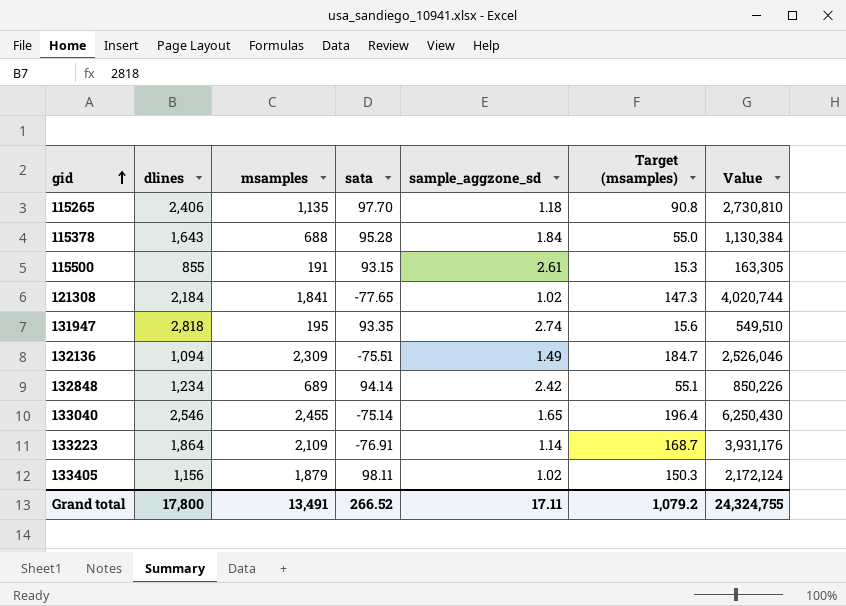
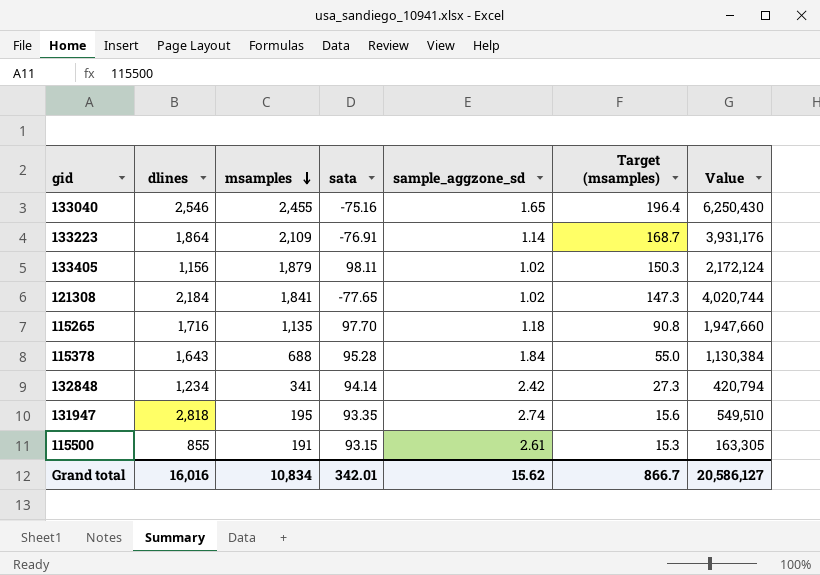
row order: gid ascending -> msamples descending
row 132136: 1,094 | 2,309 | -75.51 | 1.49 | 184.7 | 2,526,046 -> none
133040 | sata: -75.14 -> -75.16
115265 | dlines: 2,406 -> 1,716
115265 | Value: 2,730,810 -> 1,947,660
132848 | msamples: 689 -> 341
132848 | Target (msamples): 55.1 -> 27.3
132848 | Value: 850,226 -> 420,794
Grand total | dlines: 17,800 -> 16,016
Grand total | msamples: 13,491 -> 10,834
Grand total | sata: 266.52 -> 342.01
Grand total | sample_aggzone_sd: 17.11 -> 15.62
Grand total | Target (msamples): 1,079.2 -> 866.7
Grand total | Value: 24,324,755 -> 20,586,127

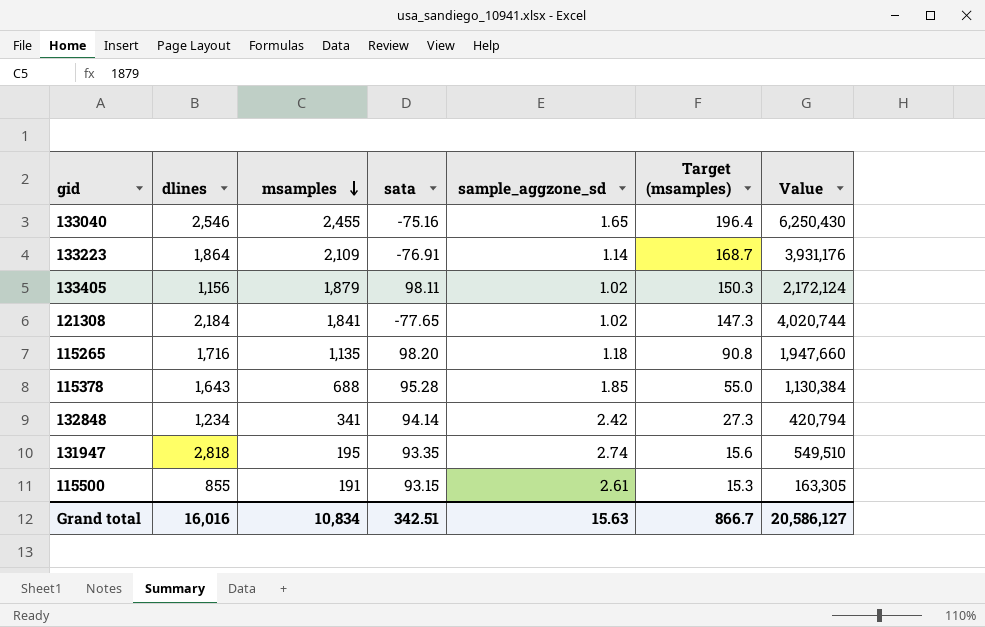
115265 | sata: 97.70 -> 98.20
115378 | sample_aggzone_sd: 1.84 -> 1.85
Grand total | sata: 342.01 -> 342.51
Grand total | sample_aggzone_sd: 15.62 -> 15.63

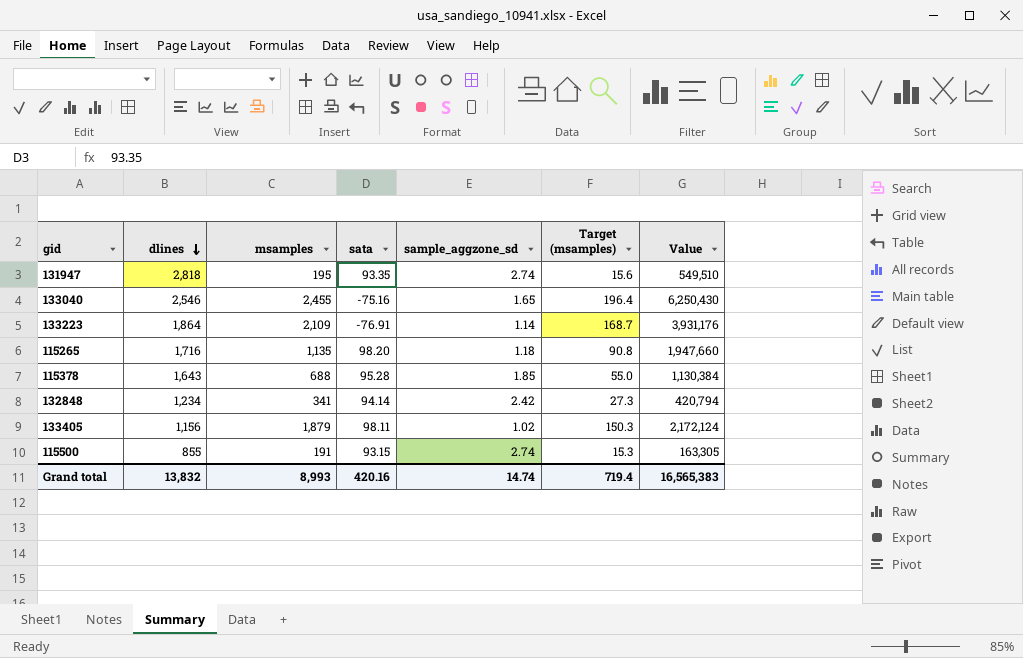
row order: msamples descending -> dlines descending
row 121308: 2,184 | 1,841 | -77.65 | 1.02 | 147.3 | 4,020,744 -> none
115500 | sample_aggzone_sd: 2.61 -> 2.74
Grand total | dlines: 16,016 -> 13,832
Grand total | msamples: 10,834 -> 8,993
Grand total | sata: 342.51 -> 420.16
Grand total | sample_aggzone_sd: 15.63 -> 14.74
Grand total | Target (msamples): 866.7 -> 719.4
Grand total | Value: 20,586,127 -> 16,565,383

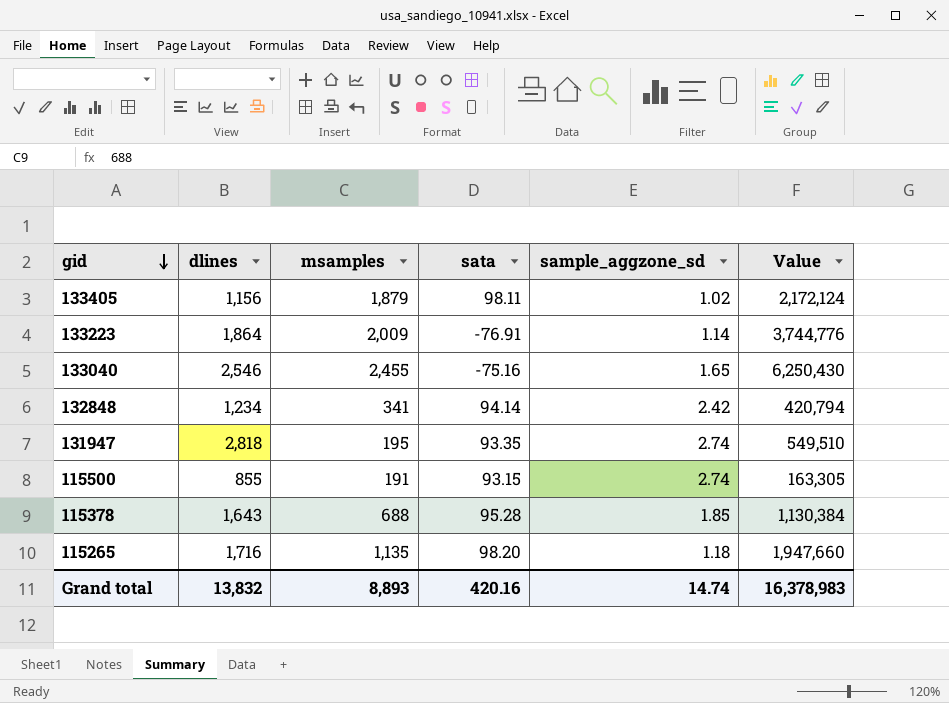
row order: dlines descending -> gid descending
column Target (msamples) | formula: [msamples] * 0.08 -> none
133223 | msamples: 2,109 -> 2,009
133223 | Value: 3,931,176 -> 3,744,776
Grand total | msamples: 8,993 -> 8,893
Grand total | Value: 16,565,383 -> 16,378,983

